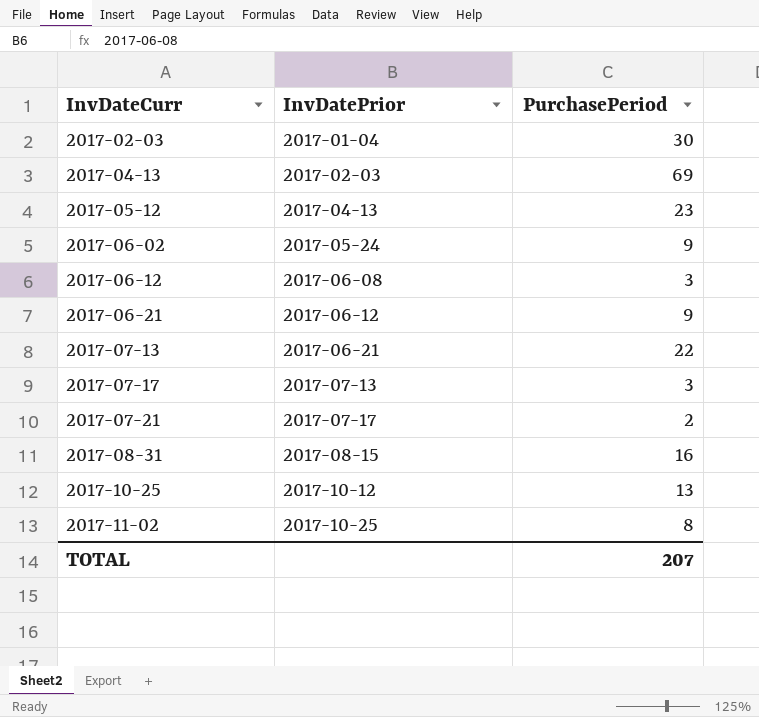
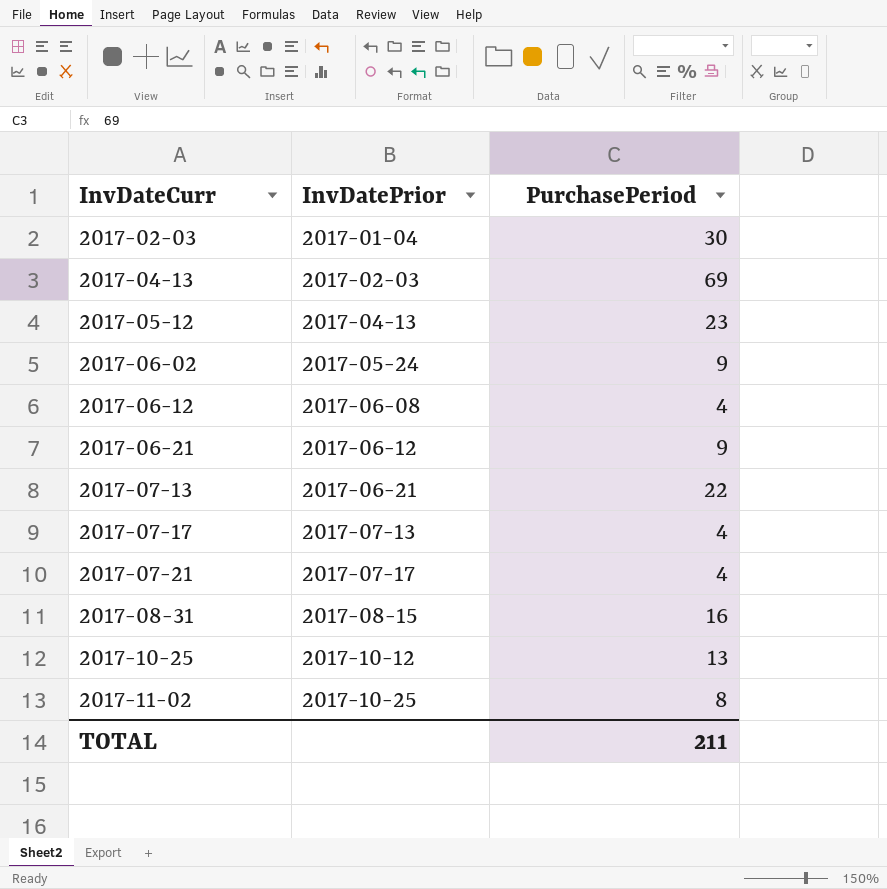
2017-06-12 | PurchasePeriod: 3 -> 4
2017-07-17 | PurchasePeriod: 3 -> 4
2017-07-21 | PurchasePeriod: 2 -> 4
TOTAL | PurchasePeriod: 207 -> 211

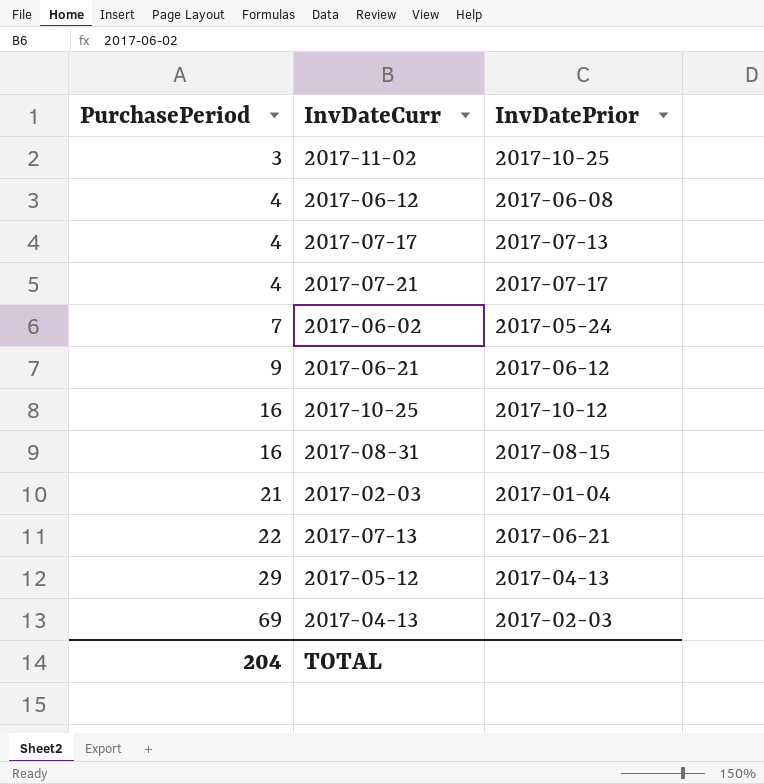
row order: InvDateCurr ascending -> PurchasePeriod ascending
column PurchasePeriod | position: 3 -> 1
2017-11-02 | PurchasePeriod: 8 -> 3
2017-06-02 | PurchasePeriod: 9 -> 7
2017-10-25 | PurchasePeriod: 13 -> 16
2017-02-03 | PurchasePeriod: 30 -> 21
2017-05-12 | PurchasePeriod: 23 -> 29
TOTAL | PurchasePeriod: 211 -> 204

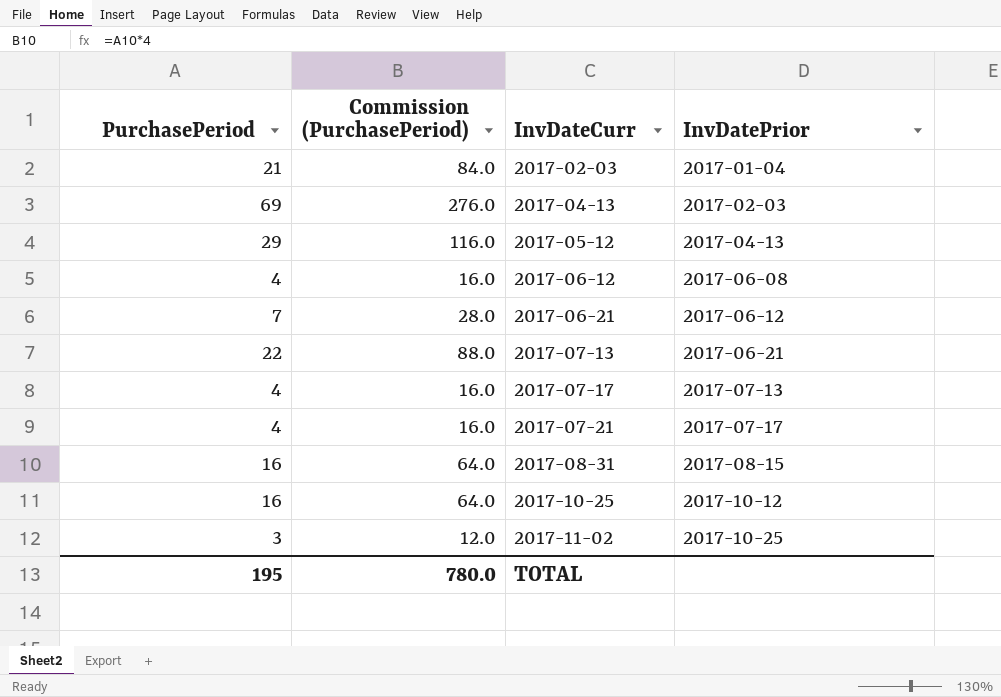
row order: PurchasePeriod ascending -> InvDateCurr ascending
column Commission (PurchasePeriod) | formula: none -> [PurchasePeriod] * 4
row 2017-06-02: 7 | 2017-05-24 -> none
2017-06-21 | PurchasePeriod: 9 -> 7
TOTAL | PurchasePeriod: 204 -> 195

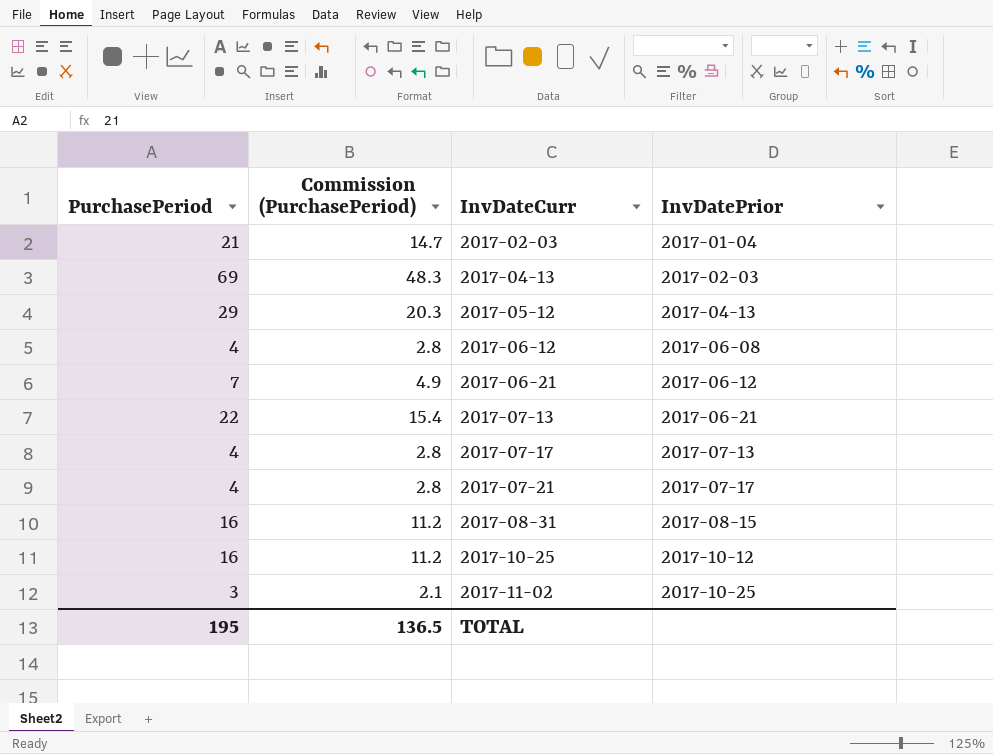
column Commission (PurchasePeriod) | formula: [PurchasePeriod] * 4 -> [PurchasePeriod] * 0.7
TOTAL | Commission (PurchasePeriod): 780.0 -> 136.5

